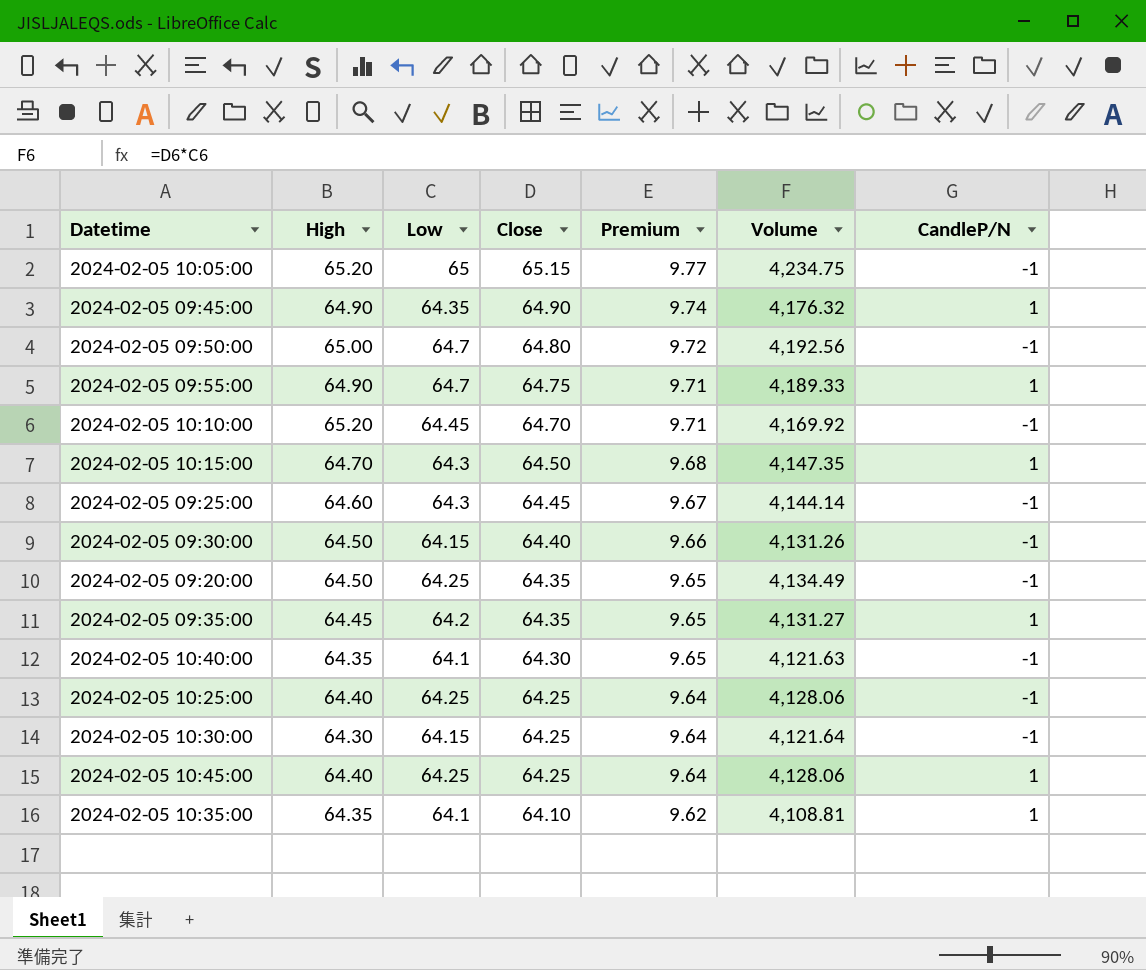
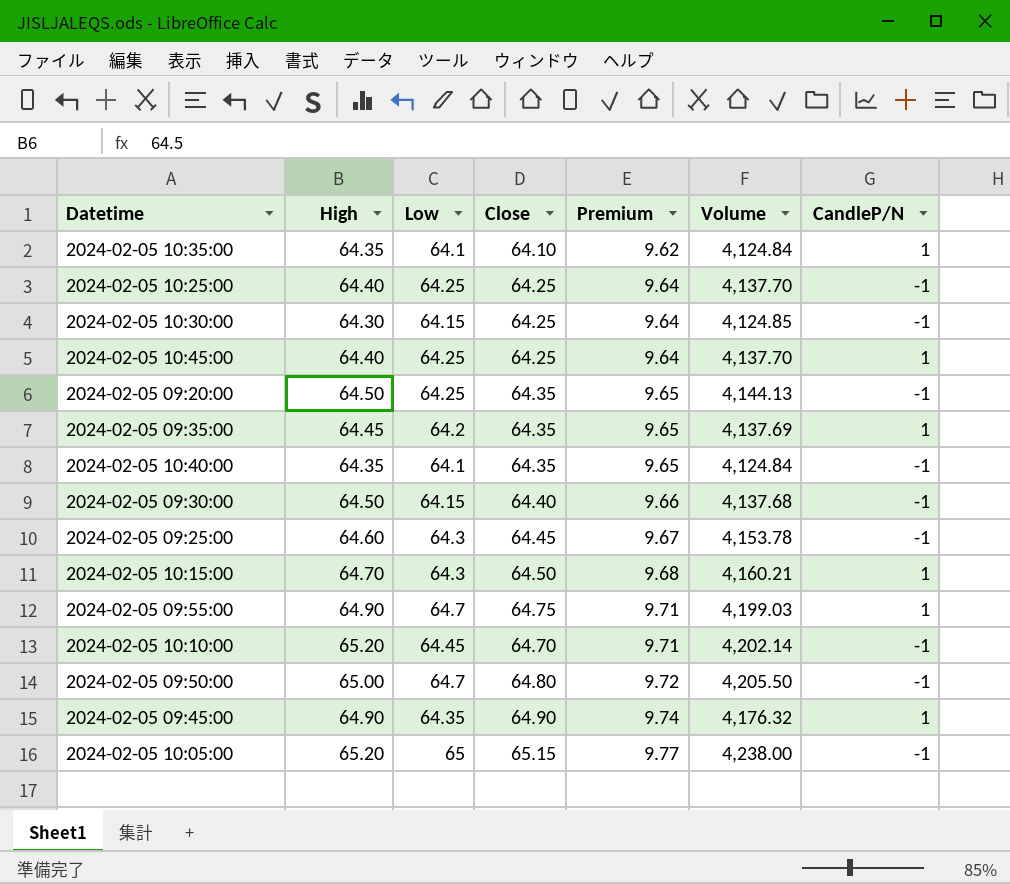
row order: Close descending -> Premium ascending
column Volume | formula: [Low] * [Close] -> [High] * [Low]
2024-02-05 10:40:00 | Close: 64.30 -> 64.35

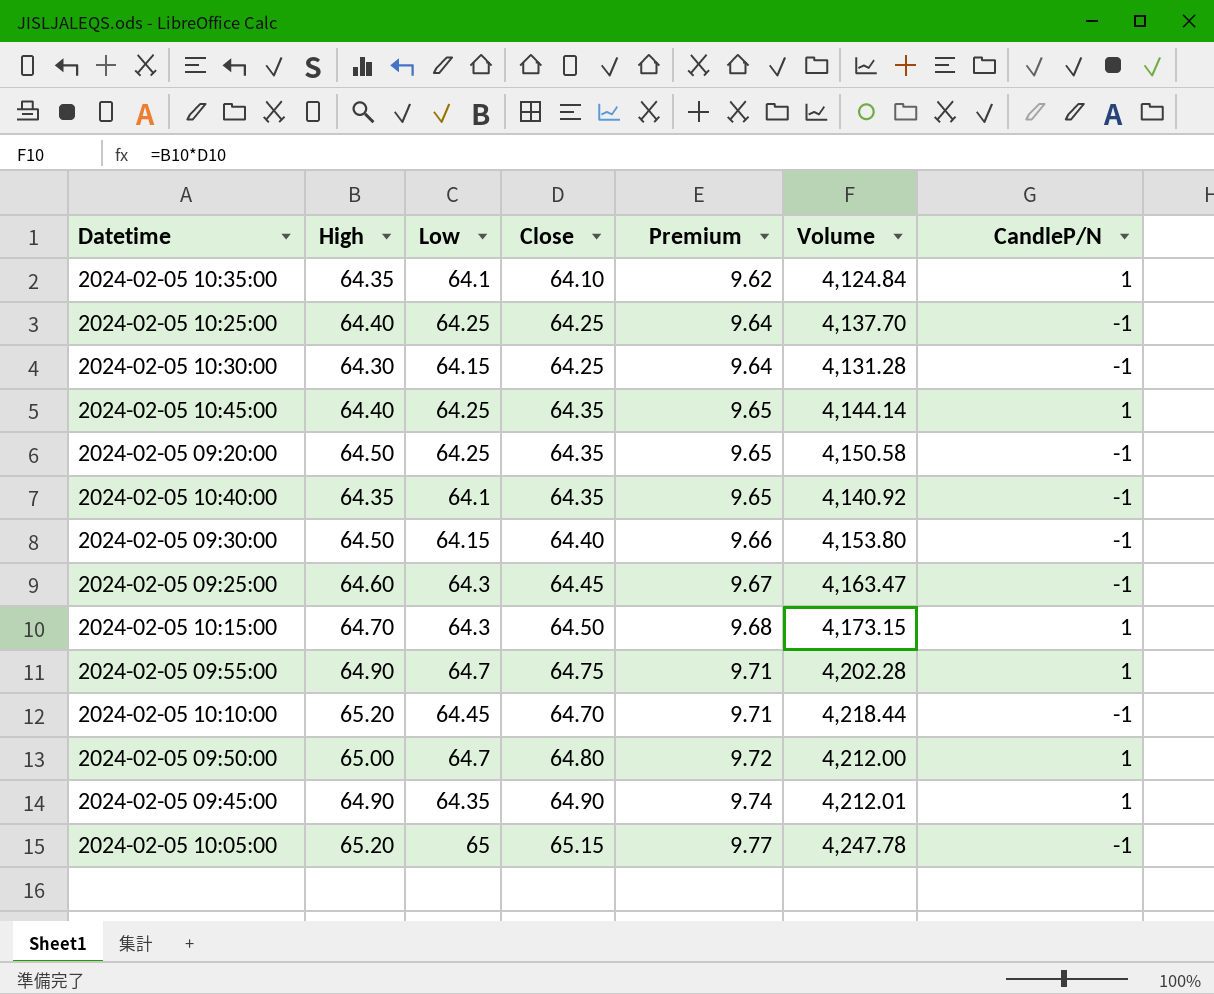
column Volume | formula: [High] * [Low] -> [High] * [Close]
row 2024-02-05 09:35:00: 64.45 | 64.2 | 64.35 | 9.65 | 4,137.69 | 1 -> none
2024-02-05 10:45:00 | Close: 64.25 -> 64.35
2024-02-05 10:45:00 | Premium: 9.64 -> 9.65
2024-02-05 09:50:00 | CandleP/N: -1 -> 1

